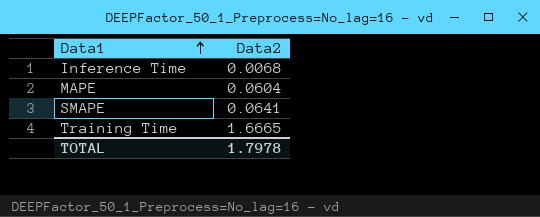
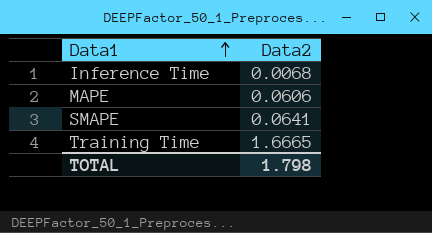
MAPE | Data2: 0.0604 -> 0.0606
TOTAL | Data2: 1.7978 -> 1.798

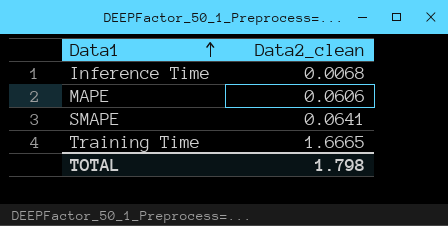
column name: Data2 -> Data2_clean

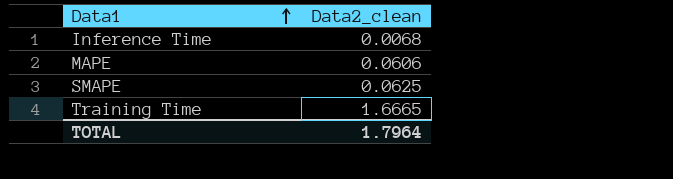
SMAPE | Data2_clean: 0.0641 -> 0.0625
TOTAL | Data2_clean: 1.798 -> 1.7964

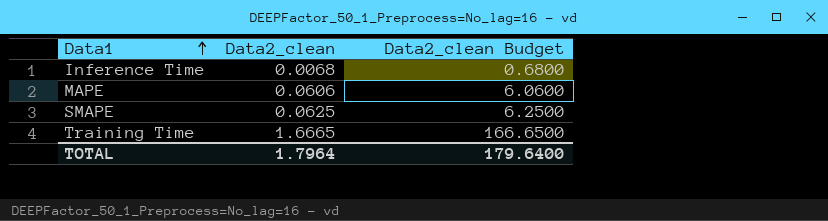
column Data2_clean Budget | formula: none -> [Data2_clean] * 100

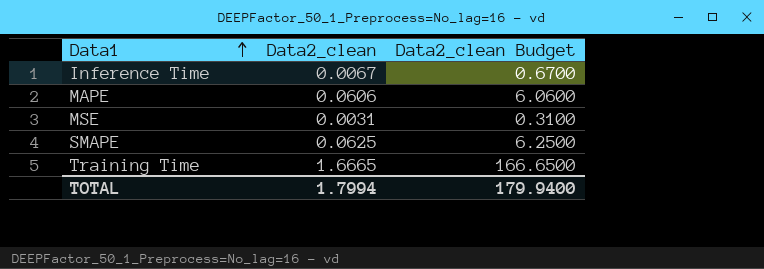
Inference Time | Data2_clean: 0.0068 -> 0.0067
Inference Time | Data2_clean Budget: 0.6800 -> 0.6700
row MSE: none -> 0.0031 | 0.3100
TOTAL | Data2_clean: 1.7964 -> 1.7994
TOTAL | Data2_clean Budget: 179.6400 -> 179.9400

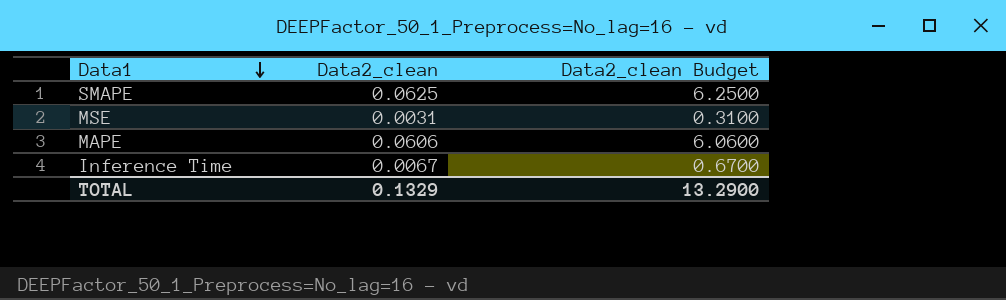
row order: Data1 ascending -> Data1 descending
row Training Time: 1.6665 | 166.6500 -> none
TOTAL | Data2_clean: 1.7994 -> 0.1329
TOTAL | Data2_clean Budget: 179.9400 -> 13.2900

